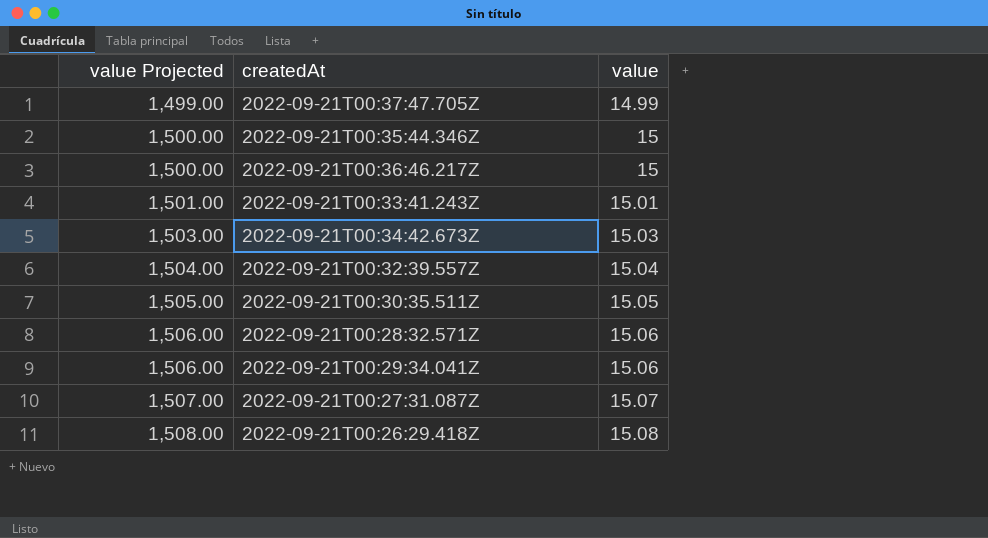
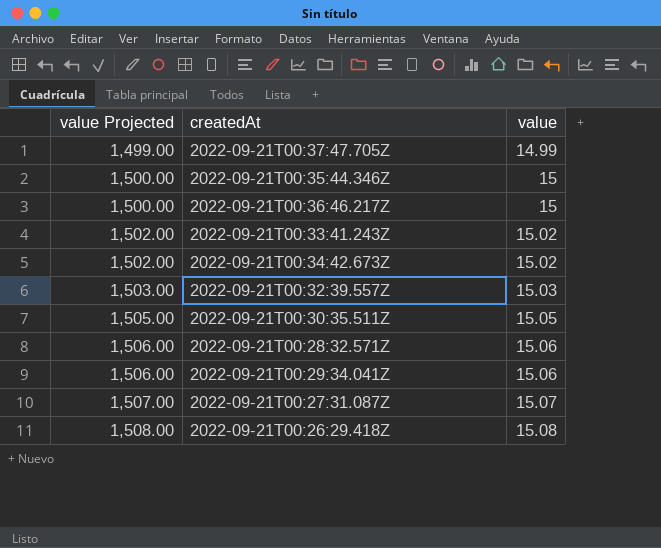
2022-09-21T00:33:41.243Z | value Projected: 1,501.00 -> 1,502.00
2022-09-21T00:33:41.243Z | value: 15.01 -> 15.02
2022-09-21T00:34:42.673Z | value Projected: 1,503.00 -> 1,502.00
2022-09-21T00:34:42.673Z | value: 15.03 -> 15.02
2022-09-21T00:32:39.557Z | value Projected: 1,504.00 -> 1,503.00
2022-09-21T00:32:39.557Z | value: 15.04 -> 15.03

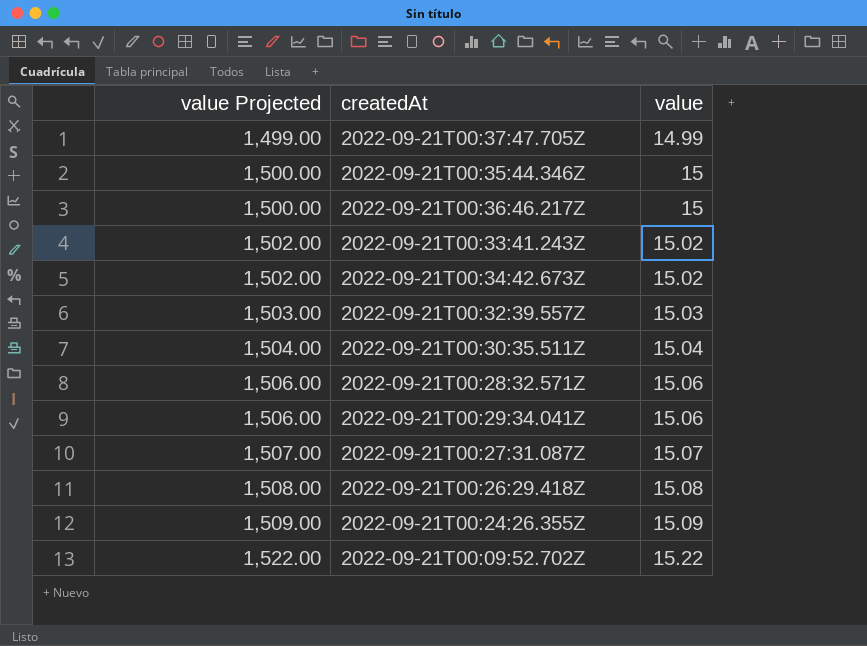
2022-09-21T00:30:35.511Z | value Projected: 1,505.00 -> 1,504.00
2022-09-21T00:30:35.511Z | value: 15.05 -> 15.04
row 2022-09-21T00:24:26.355Z: none -> 1,509.00 | 15.09
row 2022-09-21T00:09:52.702Z: none -> 1,522.00 | 15.22

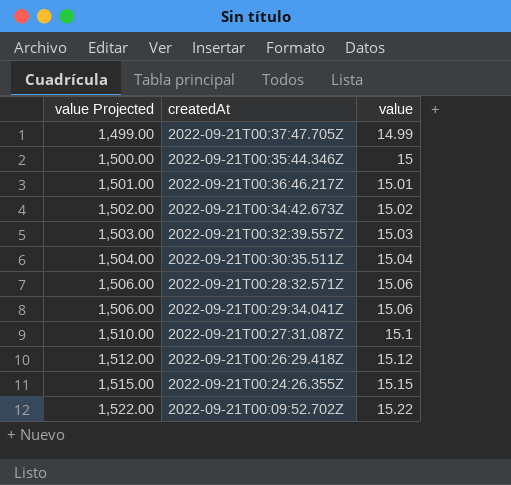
row 2022-09-21T00:33:41.243Z: 1,502.00 | 15.02 -> none
2022-09-21T00:36:46.217Z | value Projected: 1,500.00 -> 1,501.00
2022-09-21T00:36:46.217Z | value: 15 -> 15.01
2022-09-21T00:27:31.087Z | value Projected: 1,507.00 -> 1,510.00
2022-09-21T00:27:31.087Z | value: 15.07 -> 15.1
2022-09-21T00:26:29.418Z | value Projected: 1,508.00 -> 1,512.00
2022-09-21T00:26:29.418Z | value: 15.08 -> 15.12
2022-09-21T00:24:26.355Z | value Projected: 1,509.00 -> 1,515.00
2022-09-21T00:24:26.355Z | value: 15.09 -> 15.15

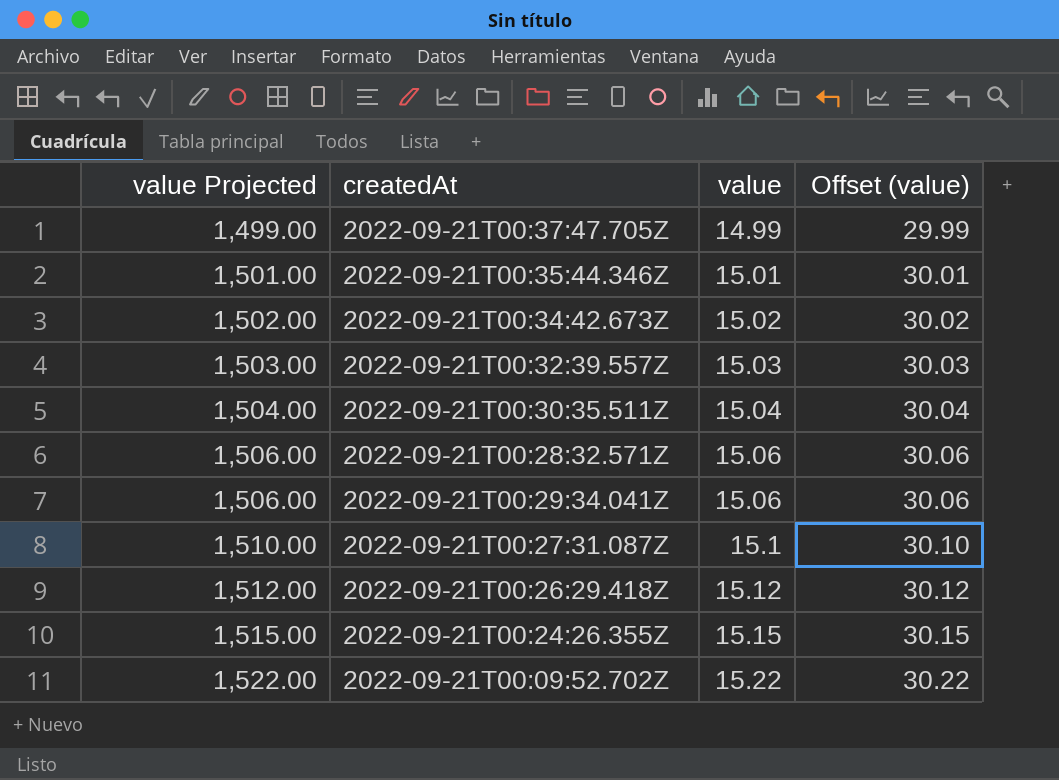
column Offset (value) | formula: none -> [value] + 15
row 2022-09-21T00:36:46.217Z: 1,501.00 | 15.01 -> none
2022-09-21T00:35:44.346Z | value Projected: 1,500.00 -> 1,501.00
2022-09-21T00:35:44.346Z | value: 15 -> 15.01

